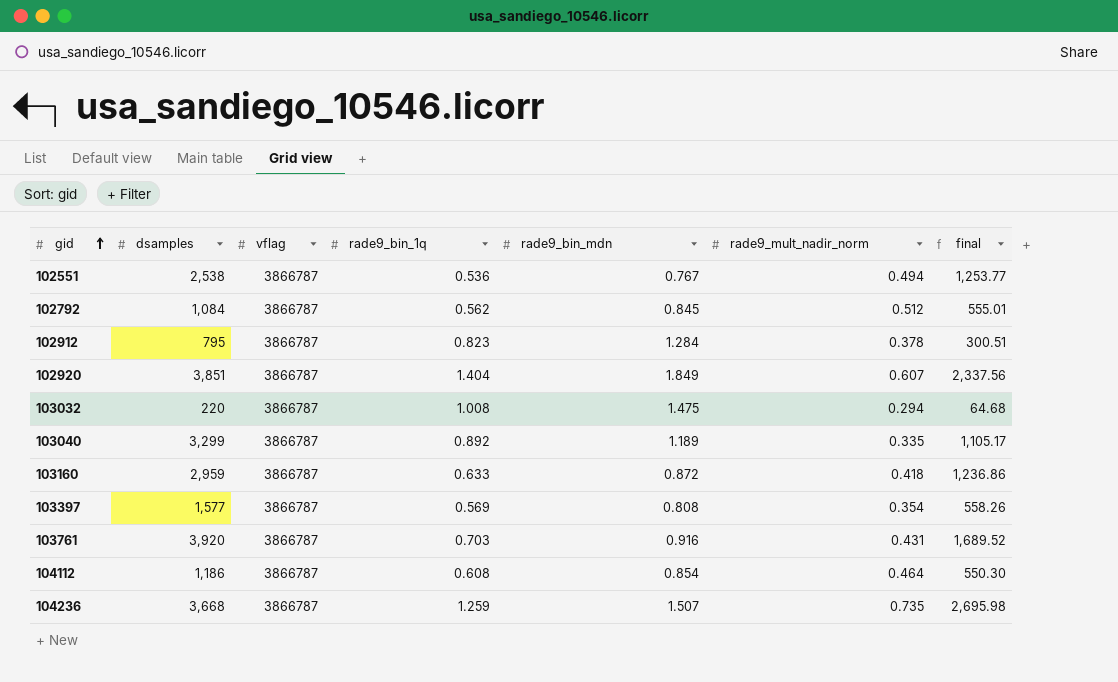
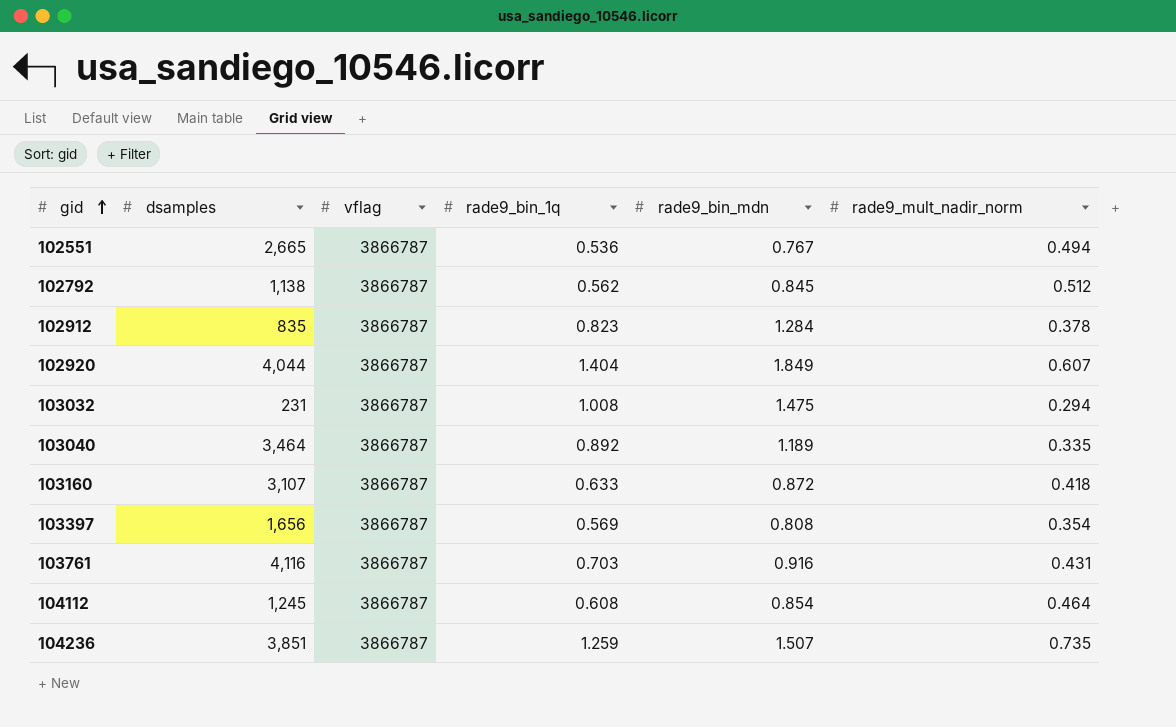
column final | formula: [dsamples] * [rade9_mult_nadir_norm] -> none
102551 | dsamples: 2,538 -> 2,665
102792 | dsamples: 1,084 -> 1,138
102912 | dsamples: 795 -> 835
102920 | dsamples: 3,851 -> 4,044
103032 | dsamples: 220 -> 231
103040 | dsamples: 3,299 -> 3,464
103160 | dsamples: 2,959 -> 3,107
103397 | dsamples: 1,577 -> 1,656
103761 | dsamples: 3,920 -> 4,116
104112 | dsamples: 1,186 -> 1,245
104236 | dsamples: 3,668 -> 3,851

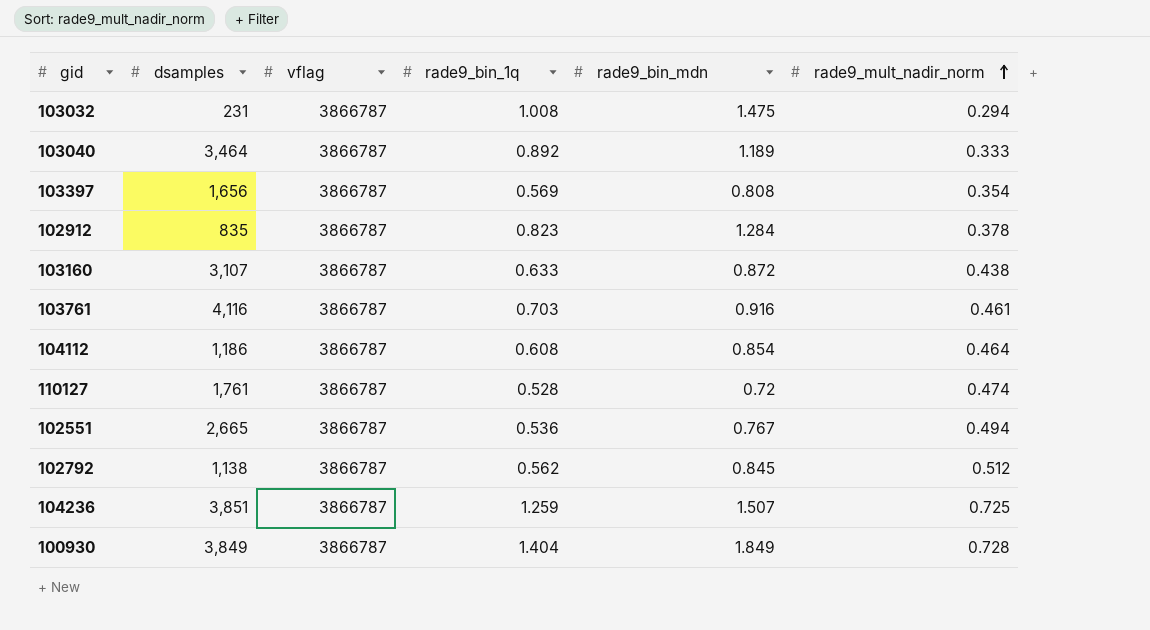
row order: gid ascending -> rade9_mult_nadir_norm ascending
row 102920: 4,044 | 3866787 | 1.404 | 1.849 | 0.607 -> none
103040 | rade9_mult_nadir_norm: 0.335 -> 0.333
103160 | rade9_mult_nadir_norm: 0.418 -> 0.438
103761 | rade9_mult_nadir_norm: 0.431 -> 0.461
104112 | dsamples: 1,245 -> 1,186
row 110127: none -> 1,761 | 3866787 | 0.528 | 0.72 | 0.474
104236 | rade9_mult_nadir_norm: 0.735 -> 0.725
row 100930: none -> 3,849 | 3866787 | 1.404 | 1.849 | 0.728

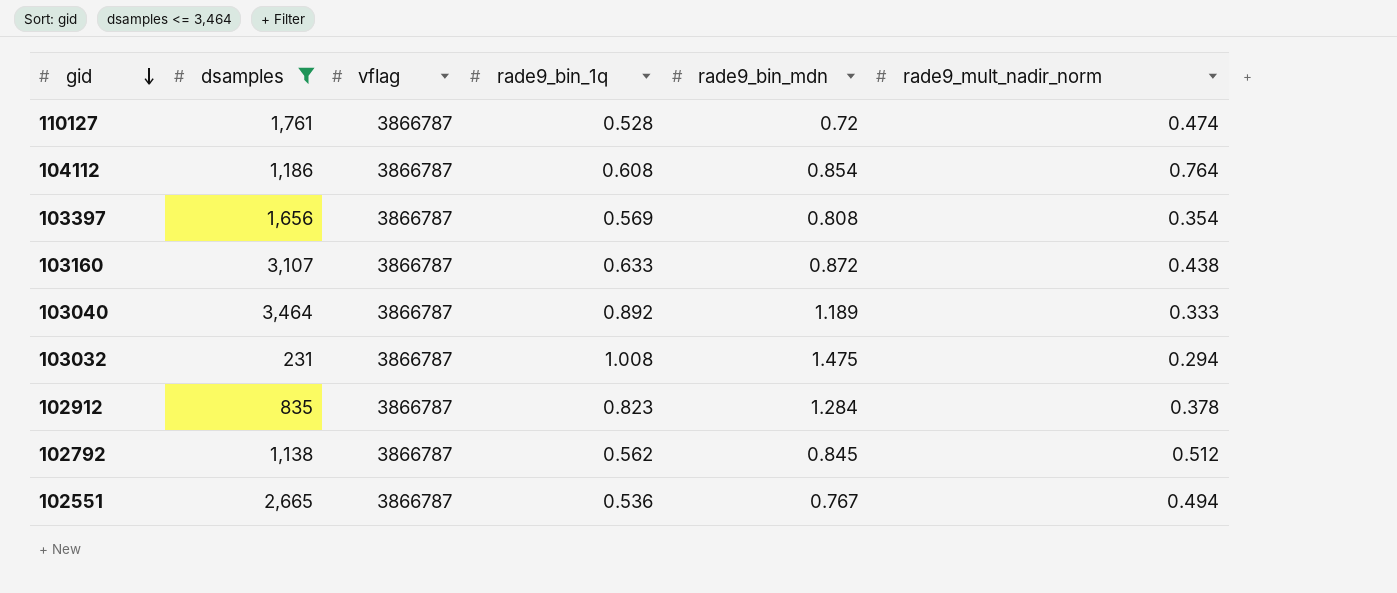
filter: none -> dsamples <= 3,464
row order: rade9_mult_nadir_norm ascending -> gid descending
104112 | rade9_mult_nadir_norm: 0.464 -> 0.764

